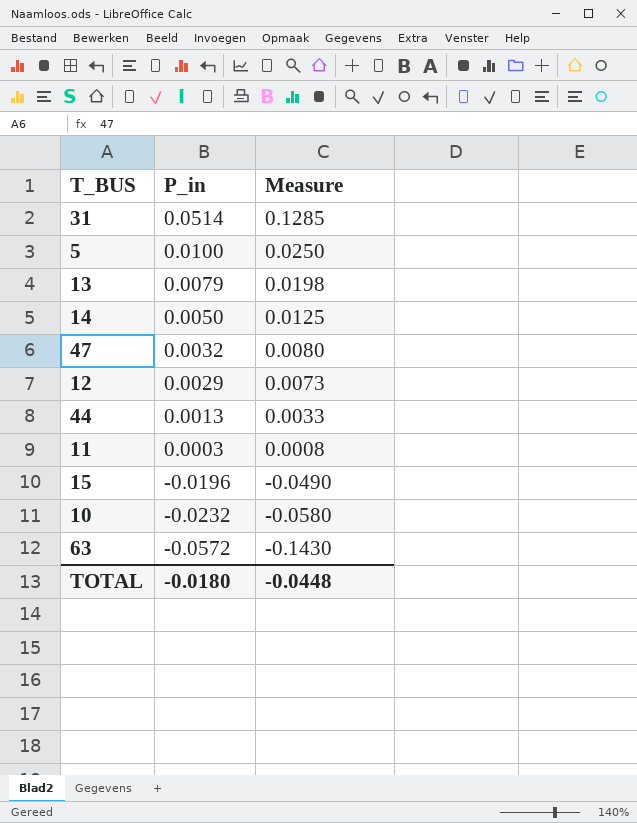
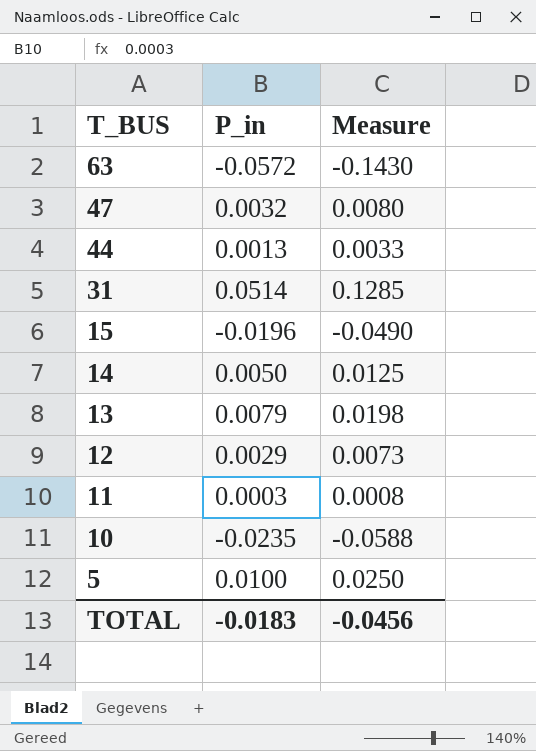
row order: P_in descending -> T_BUS descending
10 | P_in: -0.0232 -> -0.0235
10 | Measure: -0.0580 -> -0.0588
TOTAL | P_in: -0.0180 -> -0.0183
TOTAL | Measure: -0.0448 -> -0.0456

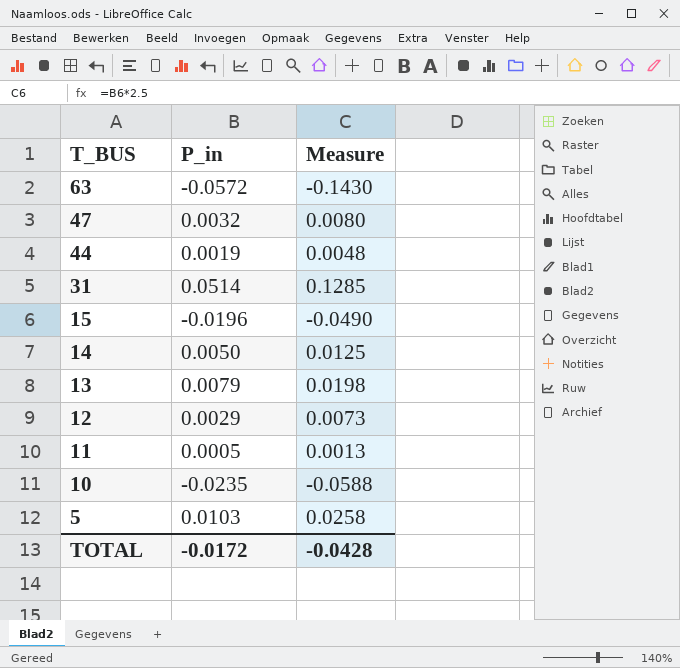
44 | P_in: 0.0013 -> 0.0019
44 | Measure: 0.0033 -> 0.0048
11 | P_in: 0.0003 -> 0.0005
11 | Measure: 0.0008 -> 0.0013
5 | P_in: 0.0100 -> 0.0103
5 | Measure: 0.0250 -> 0.0258
TOTAL | P_in: -0.0183 -> -0.0172
TOTAL | Measure: -0.0456 -> -0.0428

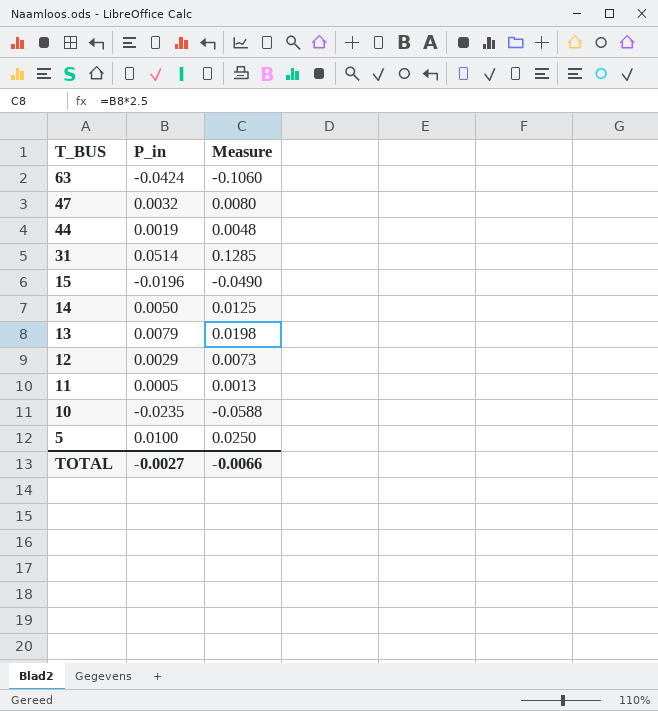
63 | P_in: -0.0572 -> -0.0424
63 | Measure: -0.1430 -> -0.1060
5 | P_in: 0.0103 -> 0.0100
5 | Measure: 0.0258 -> 0.0250
TOTAL | P_in: -0.0172 -> -0.0027
TOTAL | Measure: -0.0428 -> -0.0066

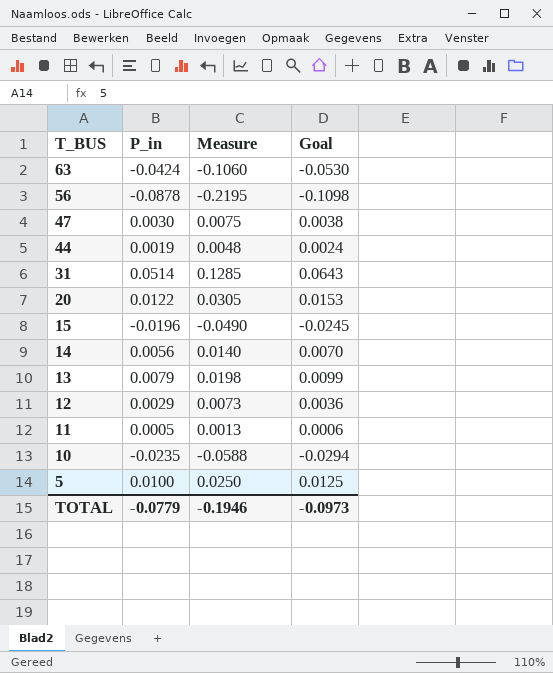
column Goal | formula: none -> [P_in] * 1.25
row 56: none -> -0.0878 | -0.2195 | -0.1098
47 | P_in: 0.0032 -> 0.0030
47 | Measure: 0.0080 -> 0.0075
row 20: none -> 0.0122 | 0.0305 | 0.0153
14 | P_in: 0.0050 -> 0.0056
14 | Measure: 0.0125 -> 0.0140
TOTAL | P_in: -0.0027 -> -0.0779
TOTAL | Measure: -0.0066 -> -0.1946

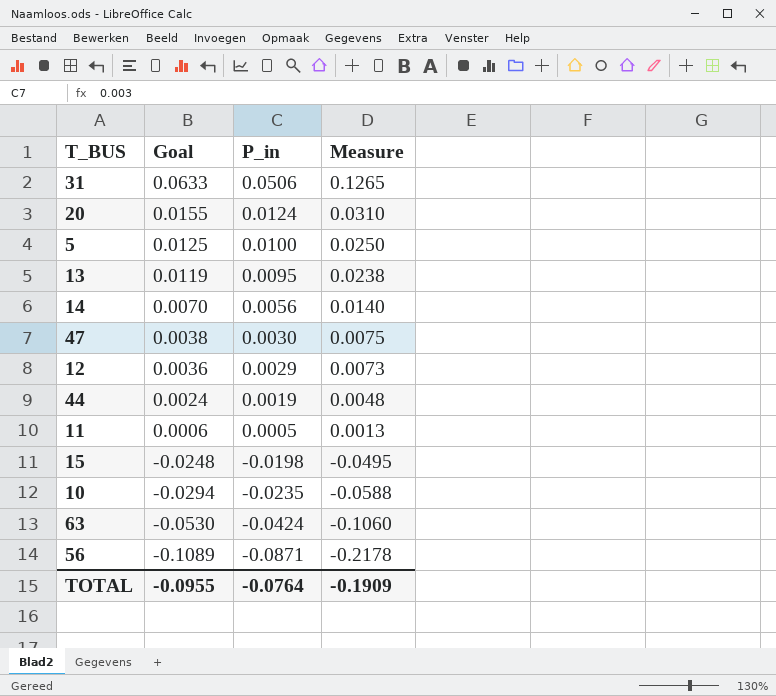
row order: T_BUS descending -> Goal descending
column Goal | position: 4 -> 2
31 | Goal: 0.0643 -> 0.0633
31 | P_in: 0.0514 -> 0.0506
31 | Measure: 0.1285 -> 0.1265
20 | Goal: 0.0153 -> 0.0155
20 | P_in: 0.0122 -> 0.0124
20 | Measure: 0.0305 -> 0.0310
13 | Goal: 0.0099 -> 0.0119
13 | P_in: 0.0079 -> 0.0095
13 | Measure: 0.0198 -> 0.0238
15 | Goal: -0.0245 -> -0.0248
15 | P_in: -0.0196 -> -0.0198
15 | Measure: -0.0490 -> -0.0495
56 | Goal: -0.1098 -> -0.1089
56 | P_in: -0.0878 -> -0.0871
56 | Measure: -0.2195 -> -0.2178
TOTAL | Goal: -0.0973 -> -0.0955
TOTAL | P_in: -0.0779 -> -0.0764
TOTAL | Measure: -0.1946 -> -0.1909

